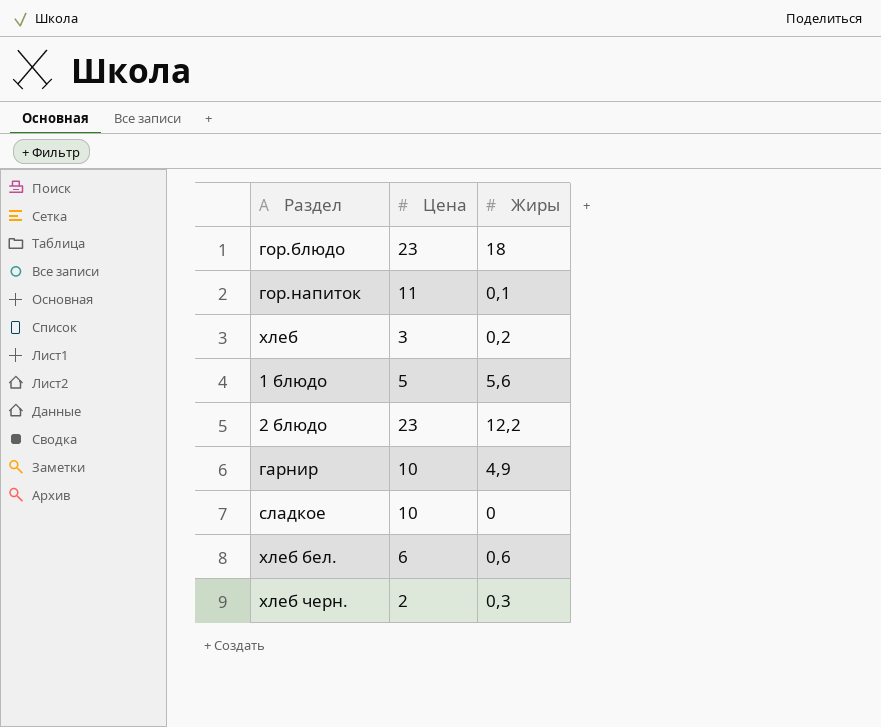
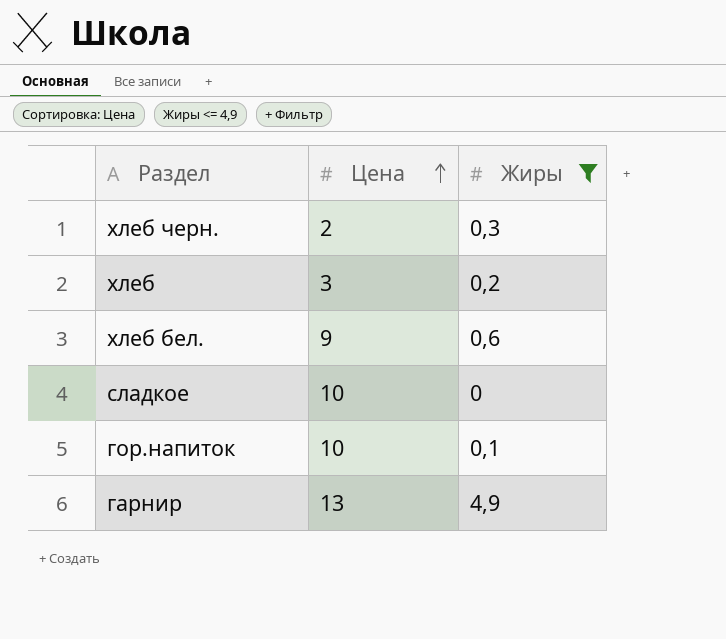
filter: none -> Жиры <= 4,9
row order: none -> Цена ascending
хлеб бел. | Цена: 6 -> 9
гор.напиток | Цена: 11 -> 10
гарнир | Цена: 10 -> 13

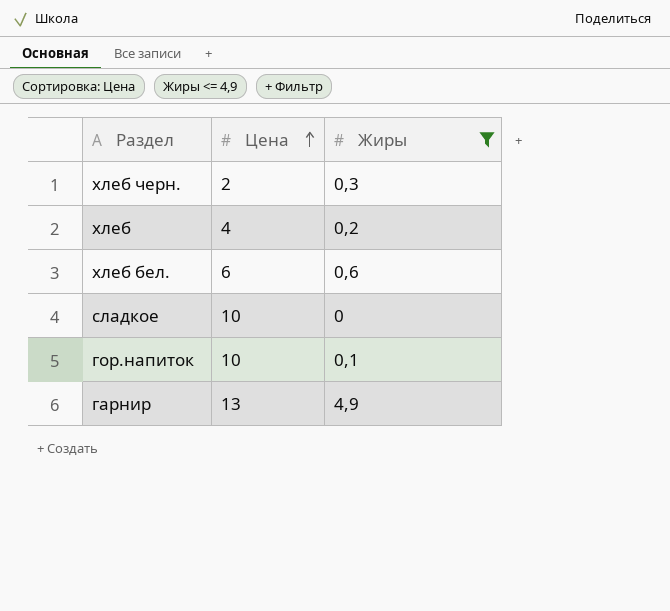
хлеб | Цена: 3 -> 4
хлеб бел. | Цена: 9 -> 6

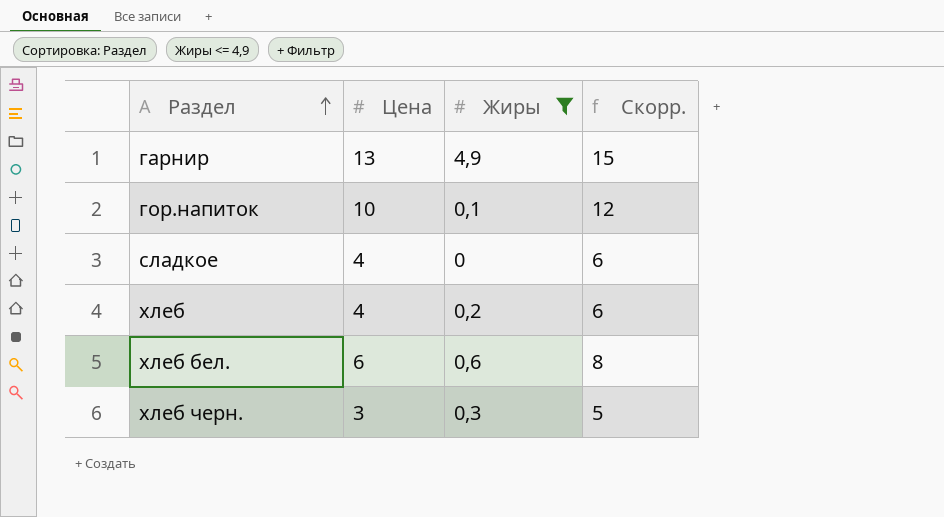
row order: Цена ascending -> Раздел ascending
column Скорр. | formula: none -> [Цена] + 2
сладкое | Цена: 10 -> 4
хлеб черн. | Цена: 2 -> 3

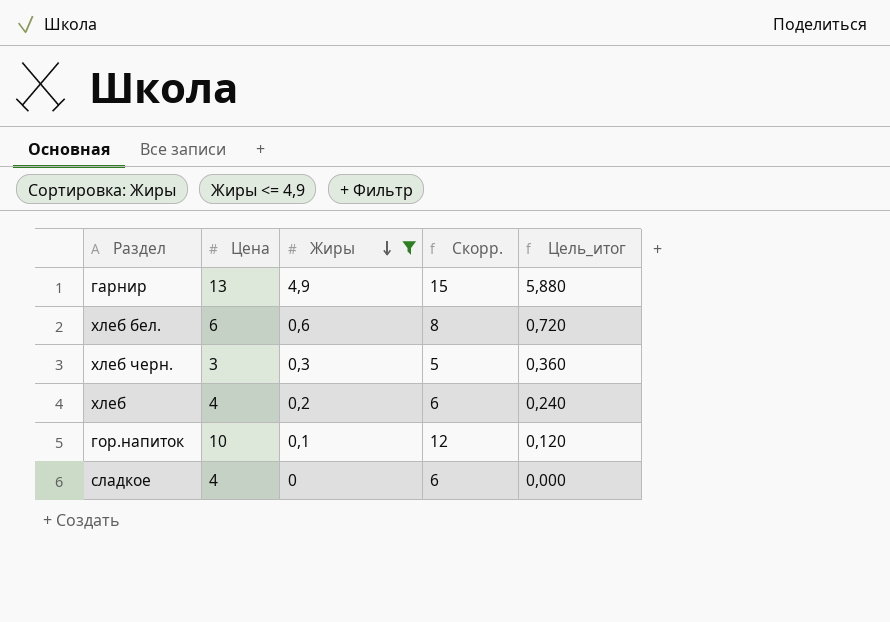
row order: Раздел ascending -> Жиры descending
column Цель_итог | formula: none -> [Жиры] * 1,2

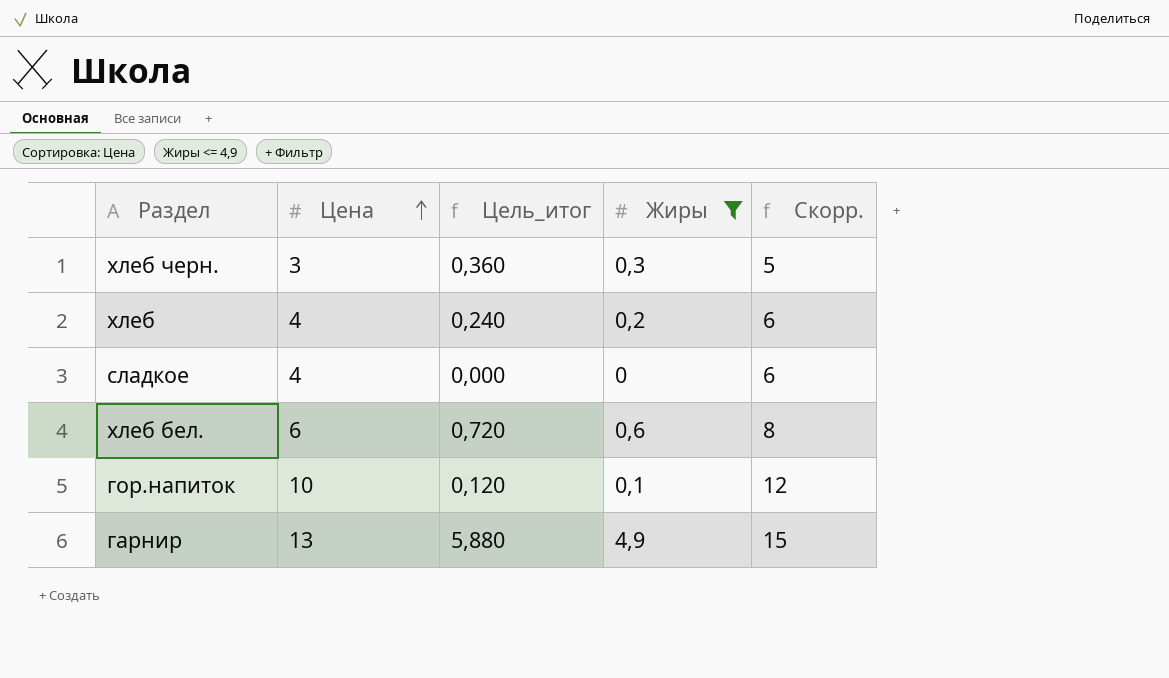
row order: Жиры descending -> Цена ascending
column Цель_итог | position: 5 -> 3

